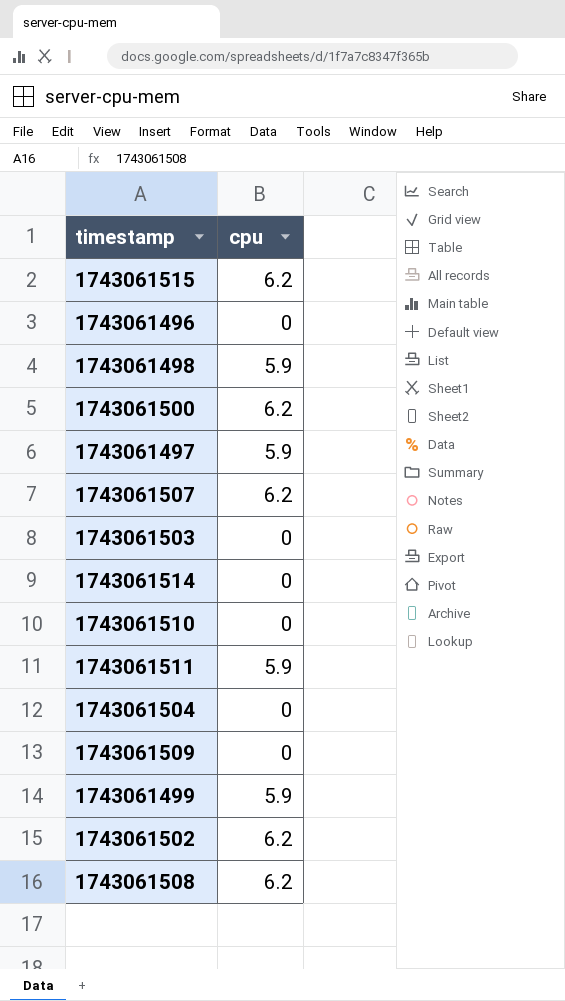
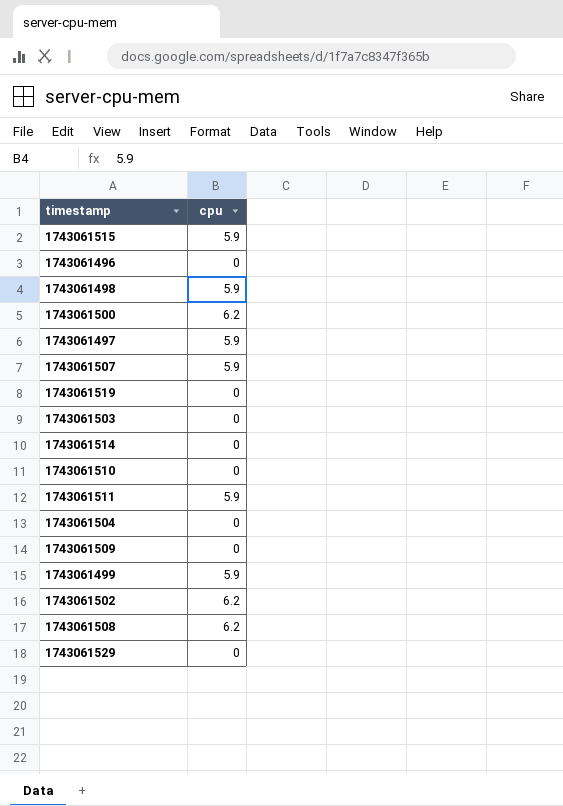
1743061515 | cpu: 6.2 -> 5.9
1743061507 | cpu: 6.2 -> 5.9
row 1743061519: none -> 0
row 1743061529: none -> 0

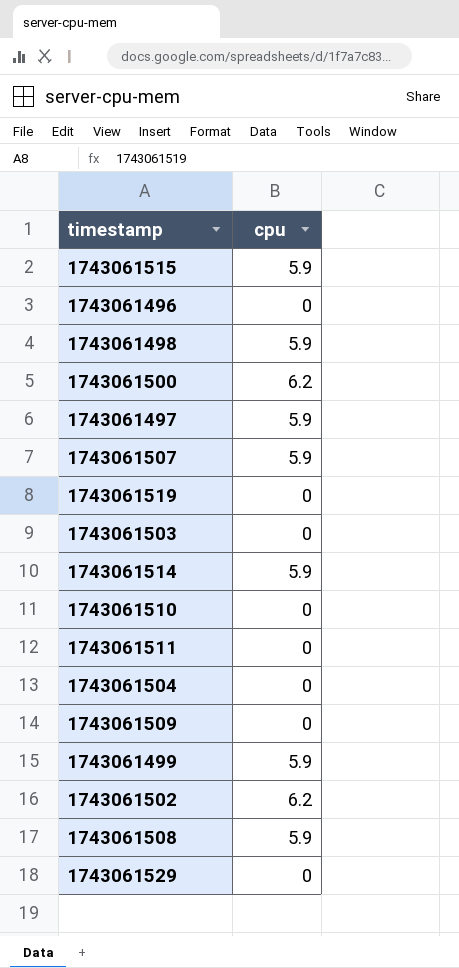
1743061514 | cpu: 0 -> 5.9
1743061511 | cpu: 5.9 -> 0
1743061508 | cpu: 6.2 -> 5.9

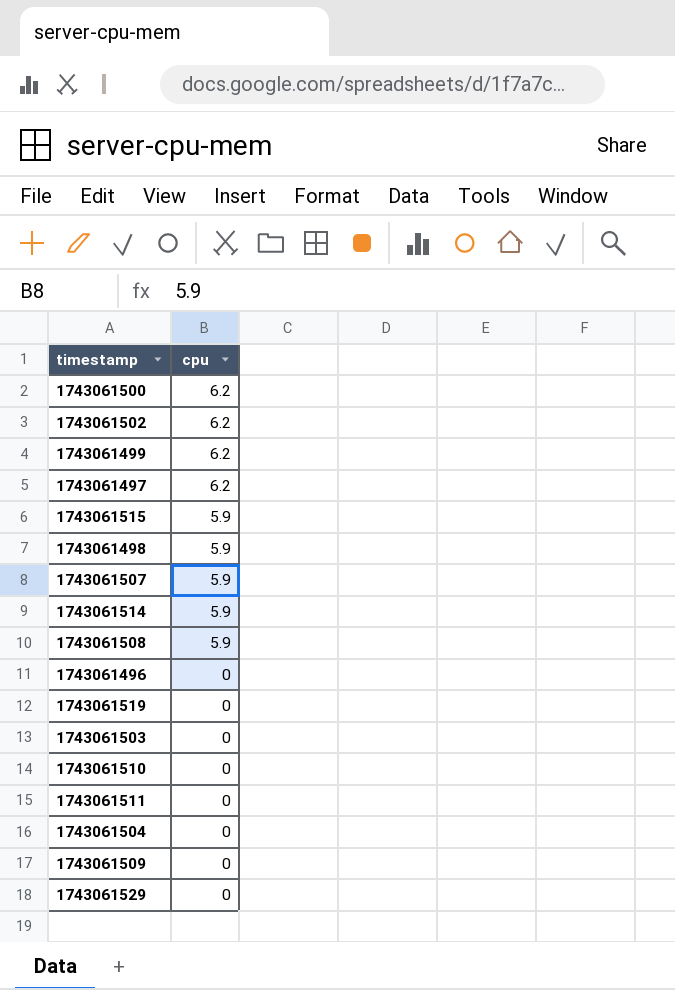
row order: none -> cpu descending
1743061499 | cpu: 5.9 -> 6.2
1743061497 | cpu: 5.9 -> 6.2

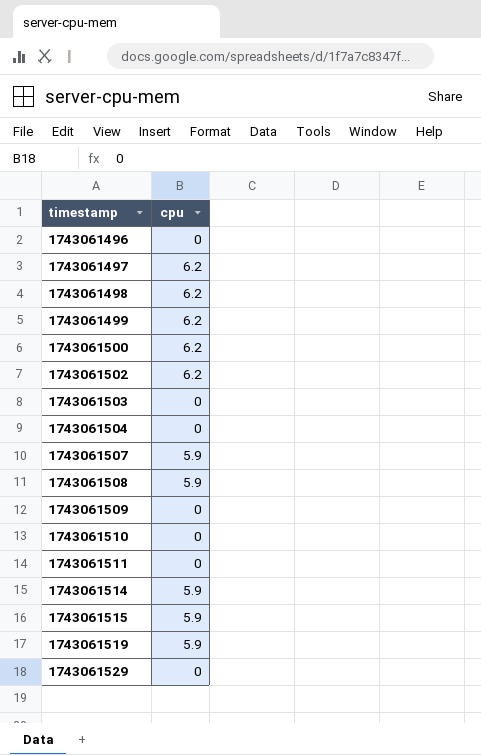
row order: cpu descending -> timestamp ascending
1743061498 | cpu: 5.9 -> 6.2
1743061519 | cpu: 0 -> 5.9

